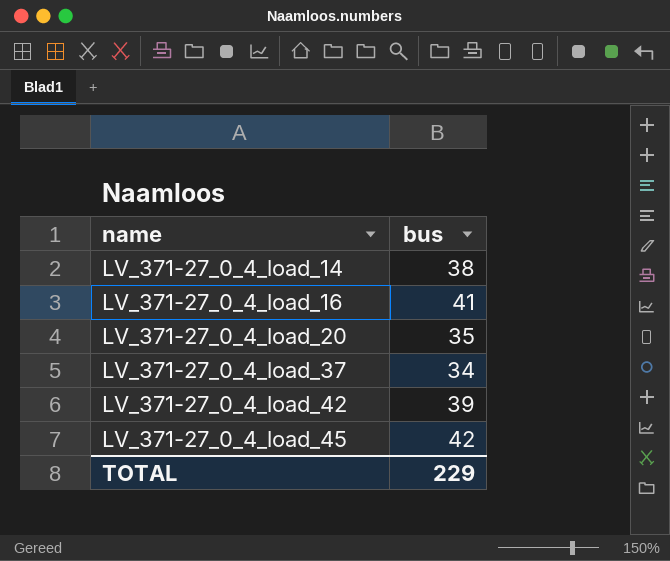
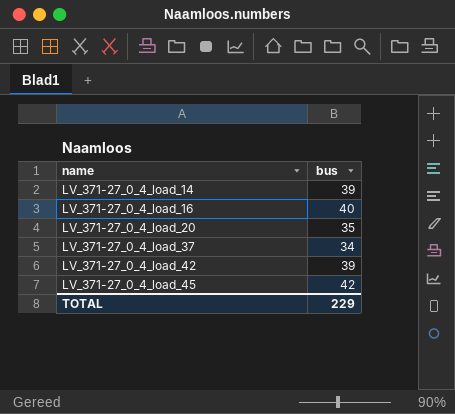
LV_371-27_0_4_load_14 | bus: 38 -> 39
LV_371-27_0_4_load_16 | bus: 41 -> 40

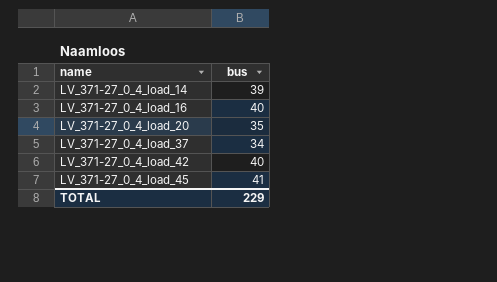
LV_371-27_0_4_load_42 | bus: 39 -> 40
LV_371-27_0_4_load_45 | bus: 42 -> 41

